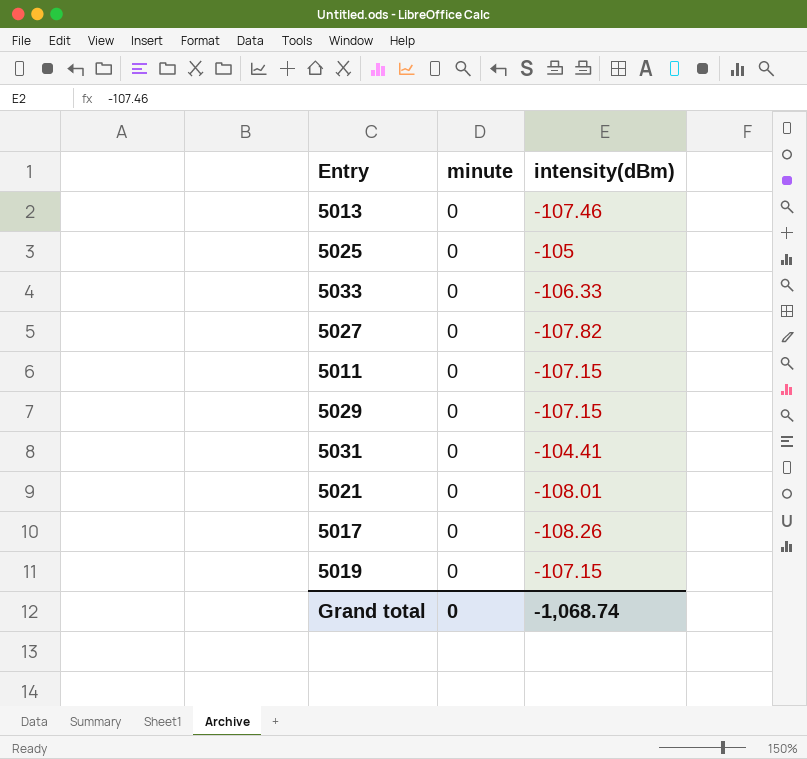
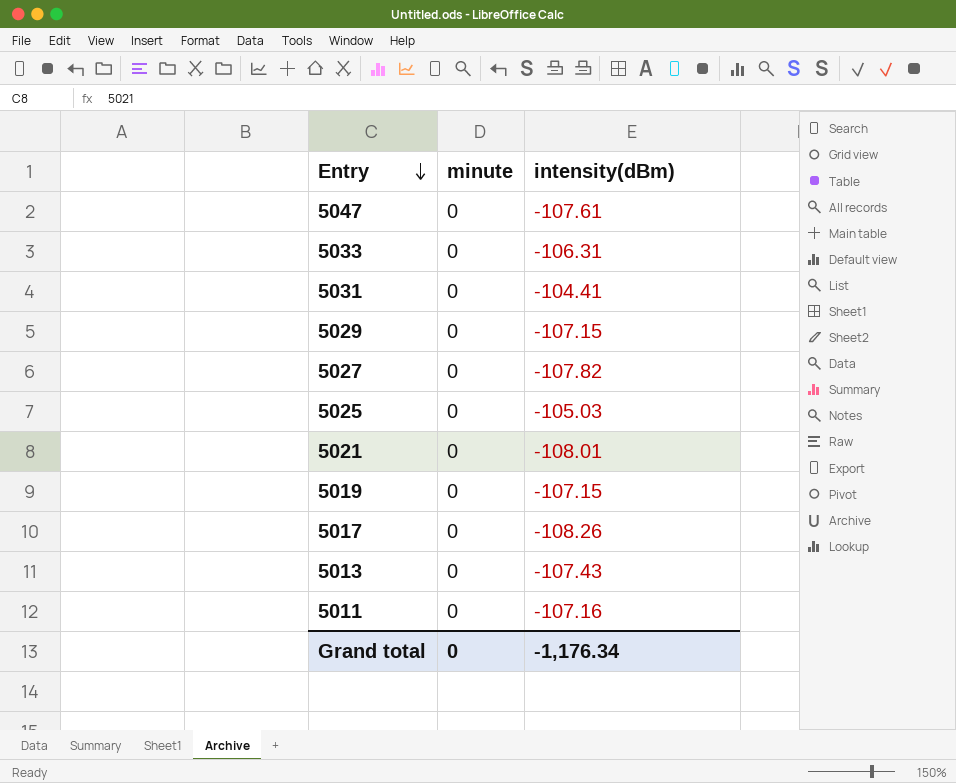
row order: none -> Entry descending
row 5047: none -> 0 | -107.61
5033 | intensity(dBm): -106.33 -> -106.31
5025 | intensity(dBm): -105 -> -105.03
5013 | intensity(dBm): -107.46 -> -107.43
5011 | intensity(dBm): -107.15 -> -107.16
Grand total | intensity(dBm): -1,068.74 -> -1,176.34

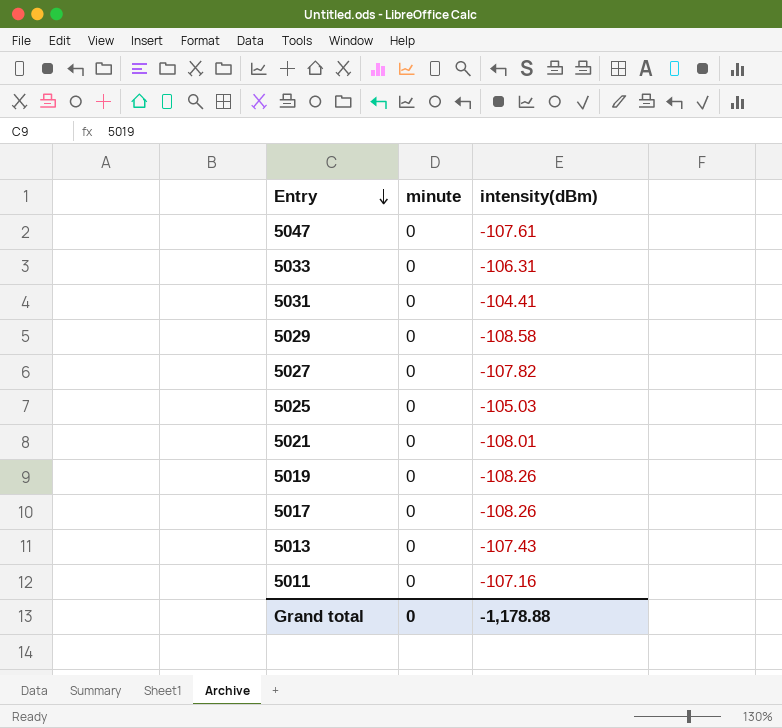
5029 | intensity(dBm): -107.15 -> -108.58
5019 | intensity(dBm): -107.15 -> -108.26
Grand total | intensity(dBm): -1,176.34 -> -1,178.88

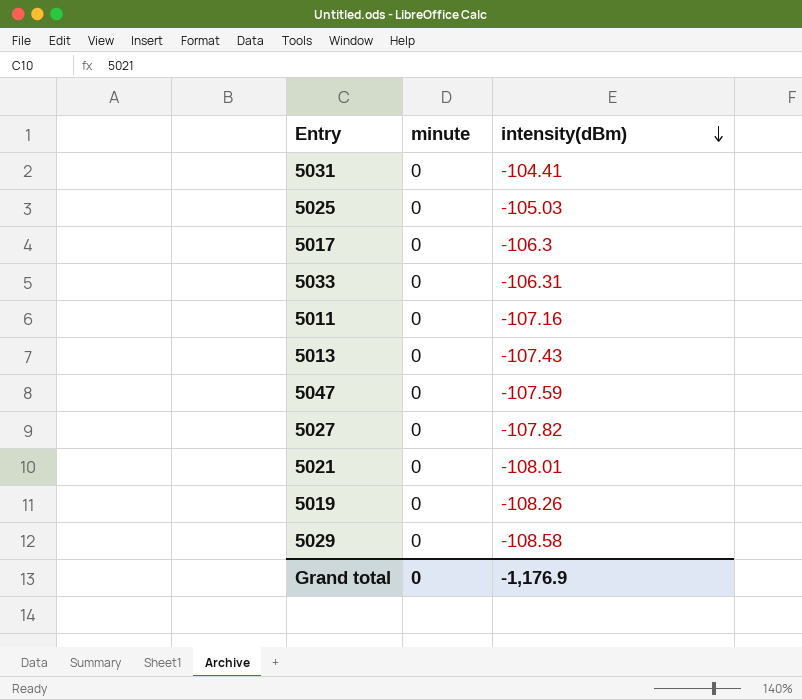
row order: Entry descending -> intensity(dBm) descending
5017 | intensity(dBm): -108.26 -> -106.3
5047 | intensity(dBm): -107.61 -> -107.59
Grand total | intensity(dBm): -1,178.88 -> -1,176.9

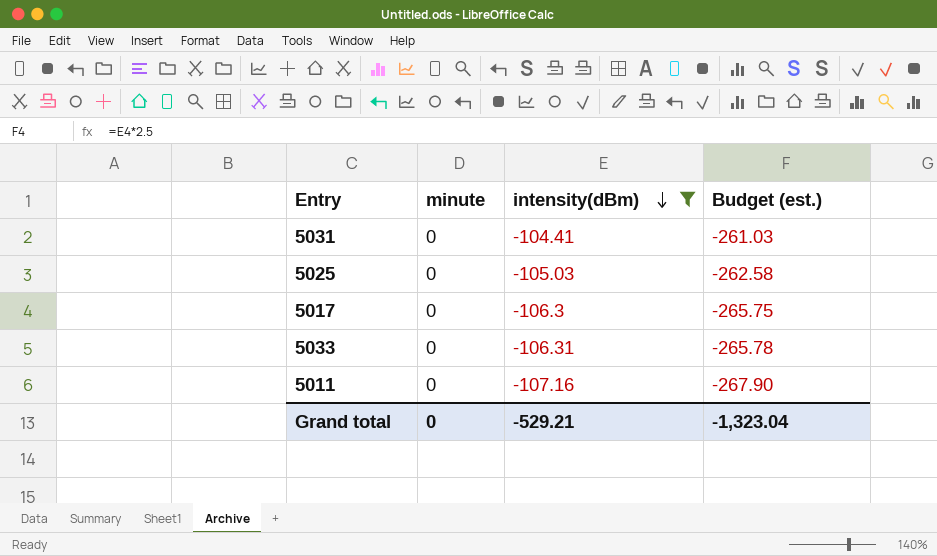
filter: none -> intensity(dBm) >= -107.16
column Budget (est.) | formula: none -> [intensity(dBm)] * 2.5
Grand total | intensity(dBm): -1,176.9 -> -529.21

